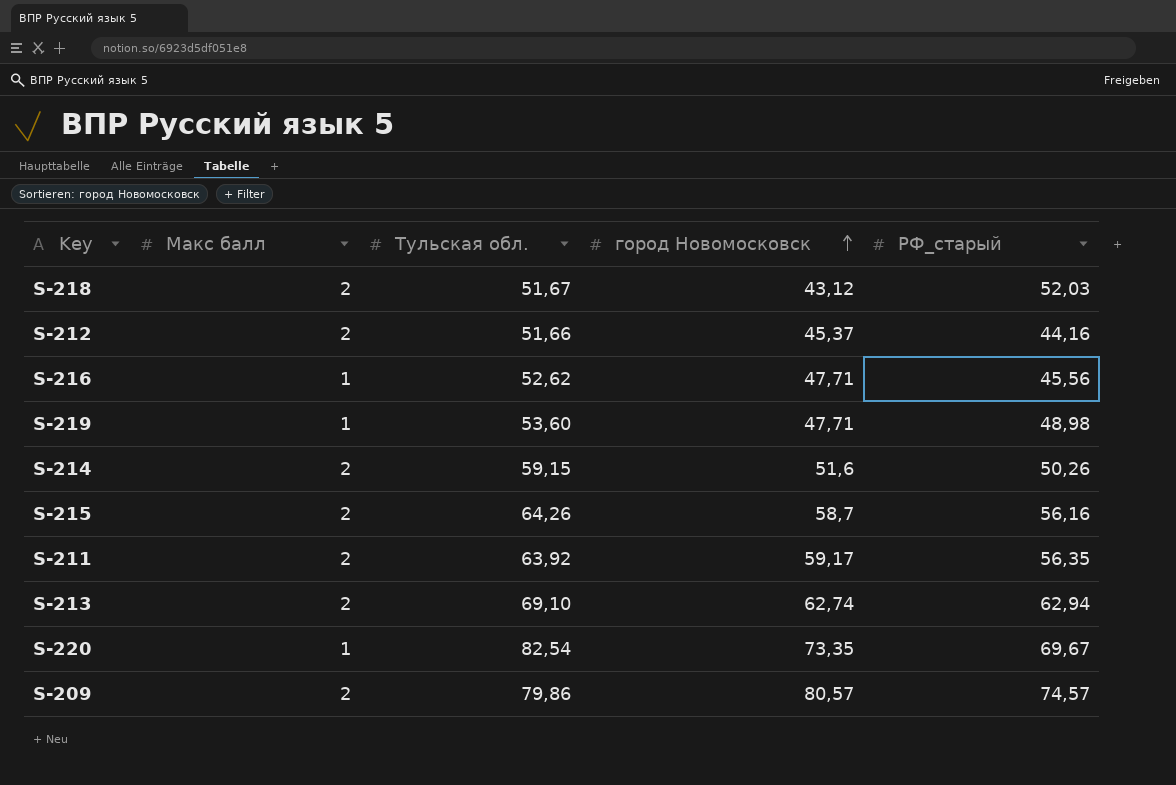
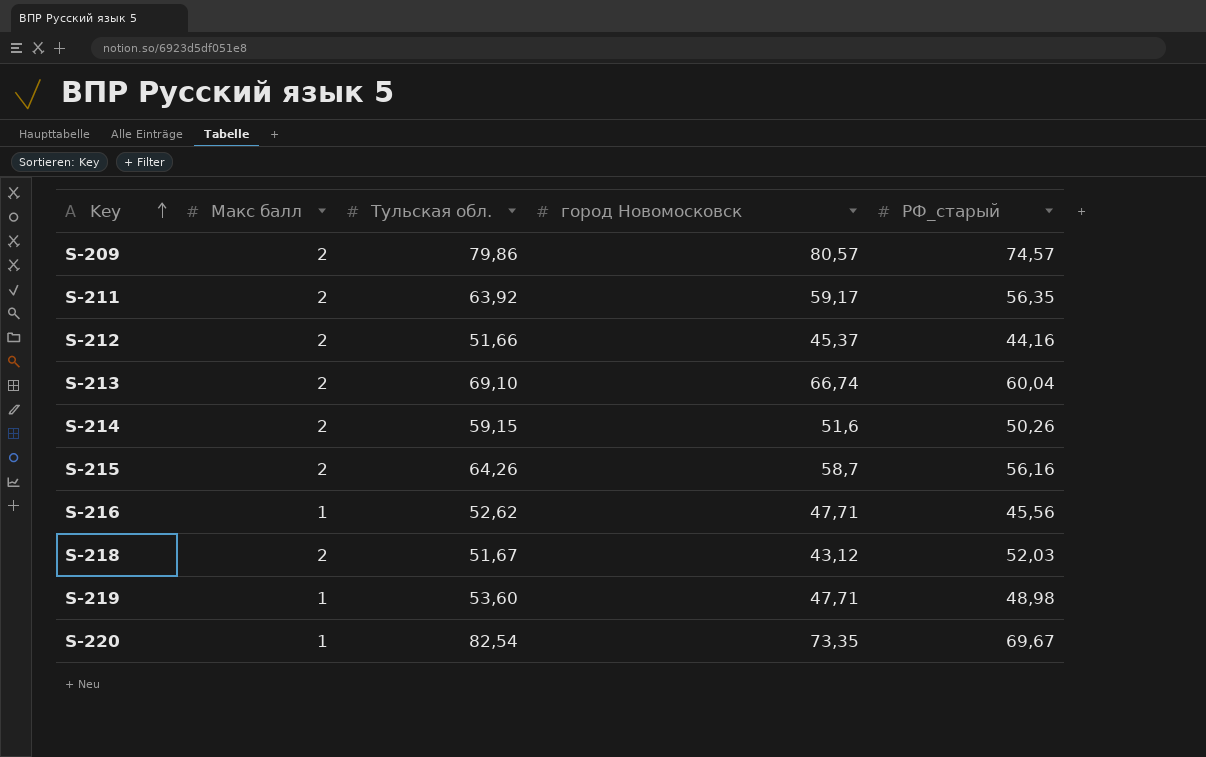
row order: город Новомосковск ascending -> Key ascending
S-213 | город Новомосковск: 62,74 -> 66,74
S-213 | РФ_старый: 62,94 -> 60,04

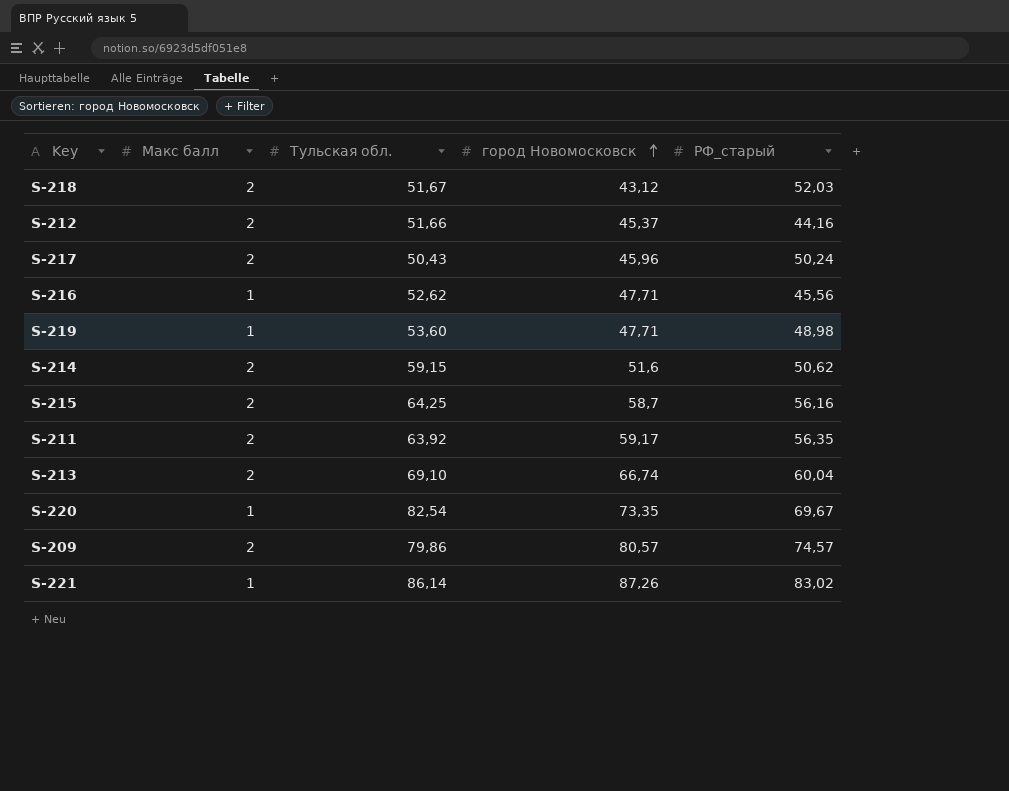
row order: Key ascending -> город Новомосковск ascending
row S-217: none -> 2 | 50,43 | 45,96 | 50,24
S-214 | РФ_старый: 50,26 -> 50,62
S-215 | Тульская обл.: 64,26 -> 64,25
row S-221: none -> 1 | 86,14 | 87,26 | 83,02

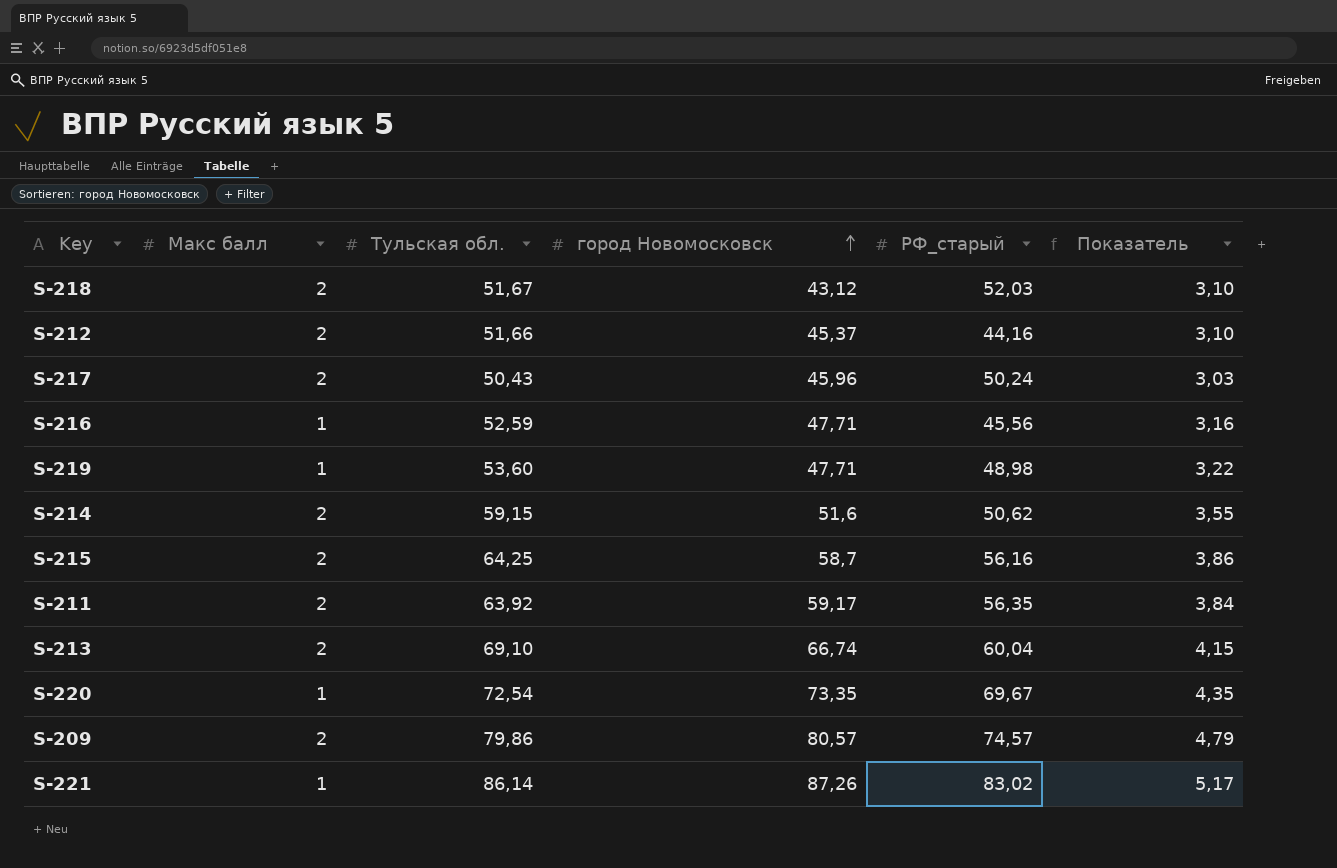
column Показатель | formula: none -> [Тульская обл.] * 0,06
S-216 | Тульская обл.: 52,62 -> 52,59
S-220 | Тульская обл.: 82,54 -> 72,54

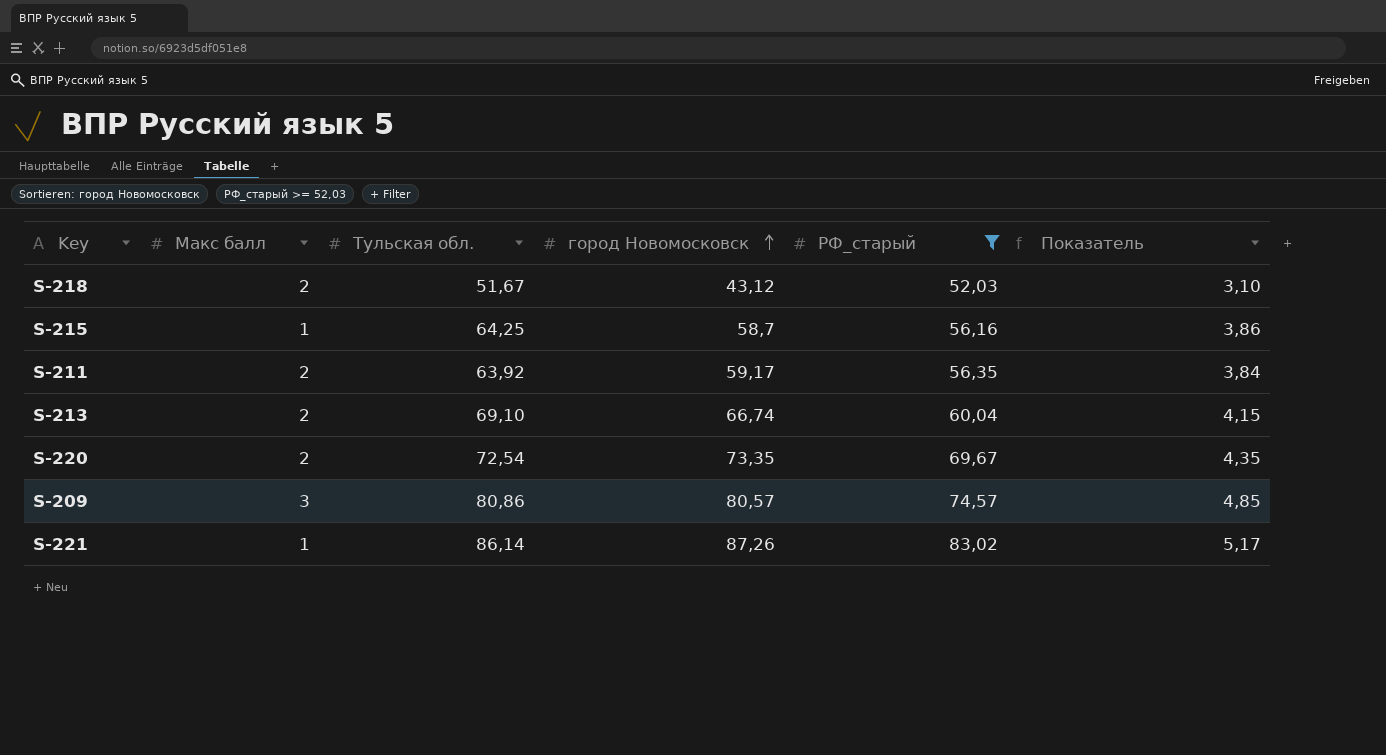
filter: none -> РФ_старый >= 52,03
S-215 | Макс балл: 2 -> 1
S-220 | Макс балл: 1 -> 2
S-209 | Макс балл: 2 -> 3
S-209 | Тульская обл.: 79,86 -> 80,86
S-209 | Показатель: 4,79 -> 4,85

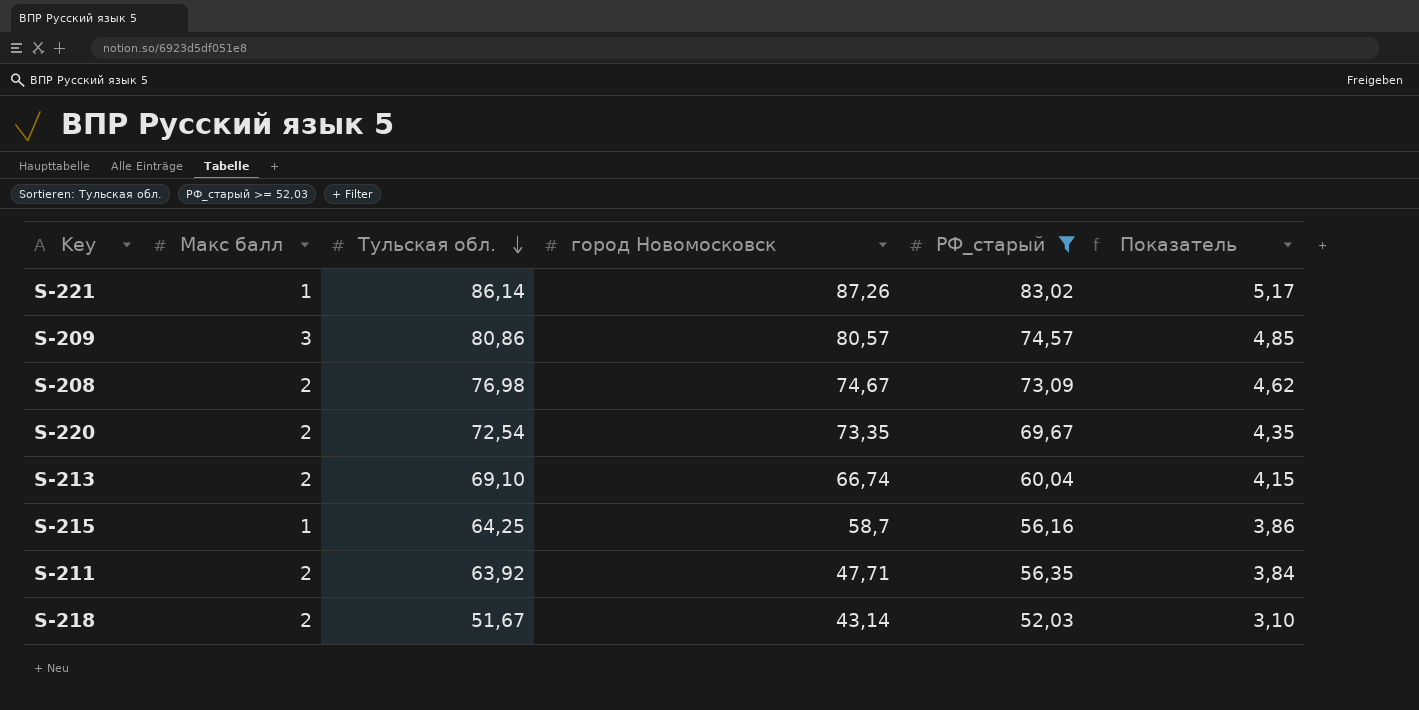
row order: город Новомосковск ascending -> Тульская обл. descending
row S-208: none -> 2 | 76,98 | 74,67 | 73,09 | 4,62
S-211 | город Новомосковск: 59,17 -> 47,71
S-218 | город Новомосковск: 43,12 -> 43,14

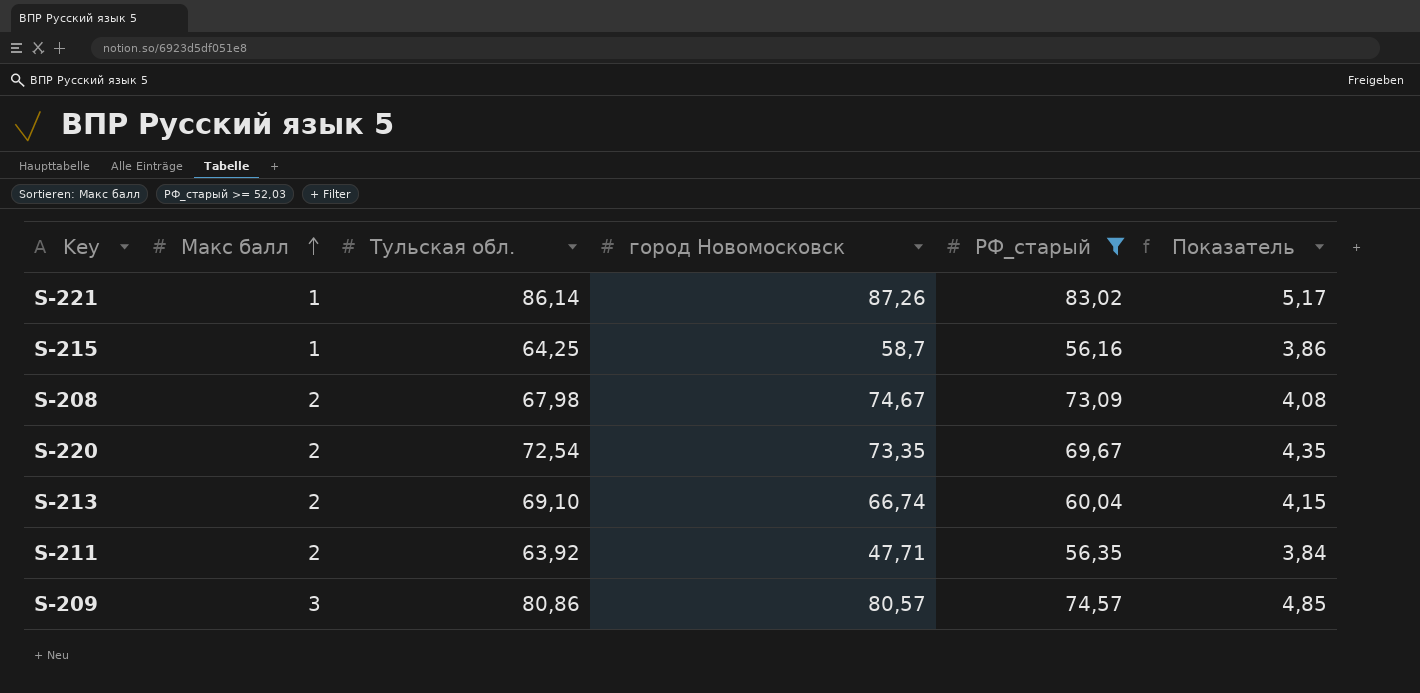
row order: Тульская обл. descending -> Макс балл ascending
row S-218: 2 | 51,67 | 43,14 | 52,03 | 3,10 -> none
S-208 | Тульская обл.: 76,98 -> 67,98
S-208 | Показатель: 4,62 -> 4,08

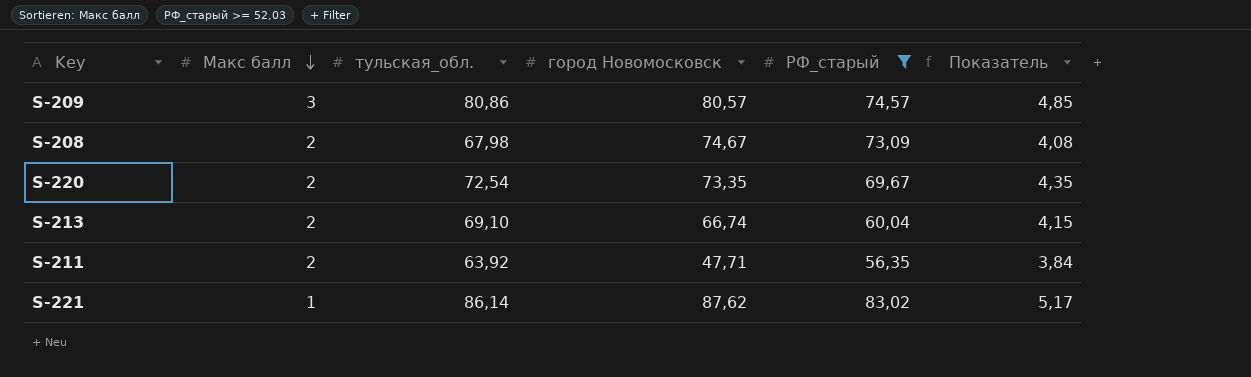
row order: Макс балл ascending -> Макс балл descending
column name: Тульская обл. -> тульская_обл.
row S-215: 1 | 64,25 | 58,7 | 56,16 | 3,86 -> none
S-221 | город Новомосковск: 87,26 -> 87,62

